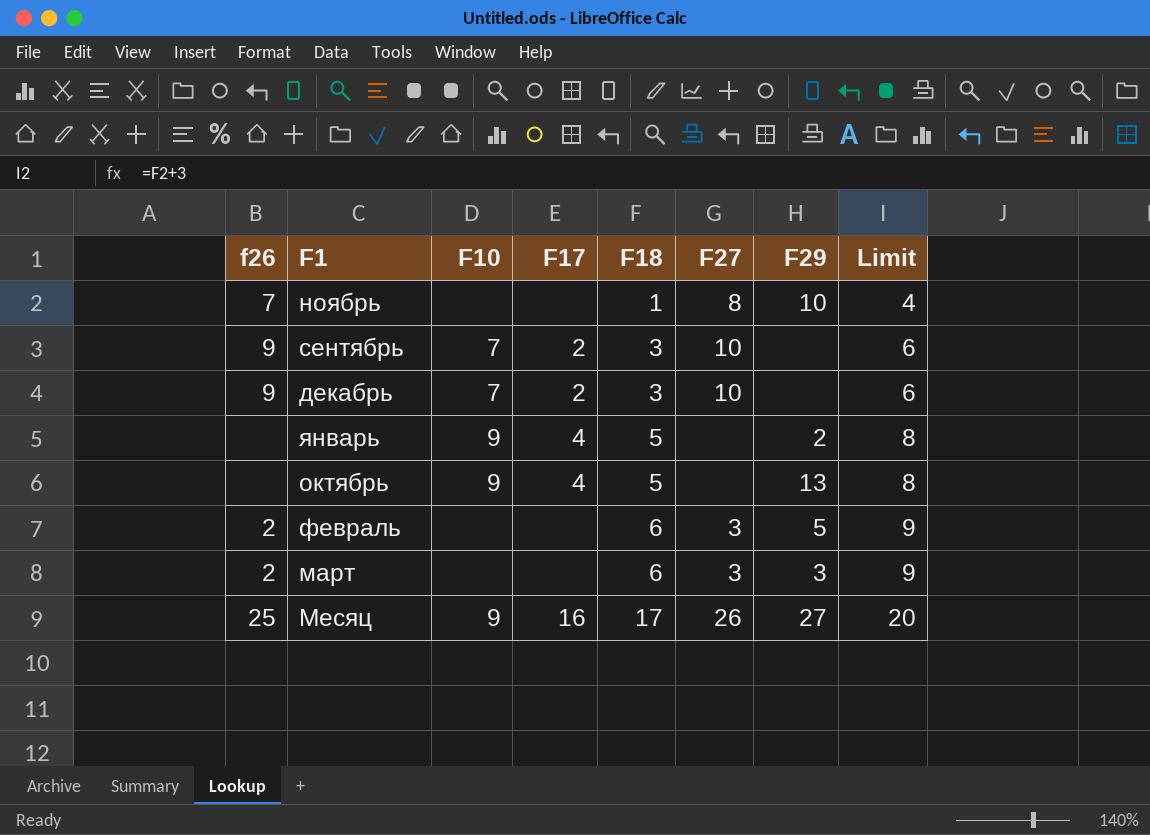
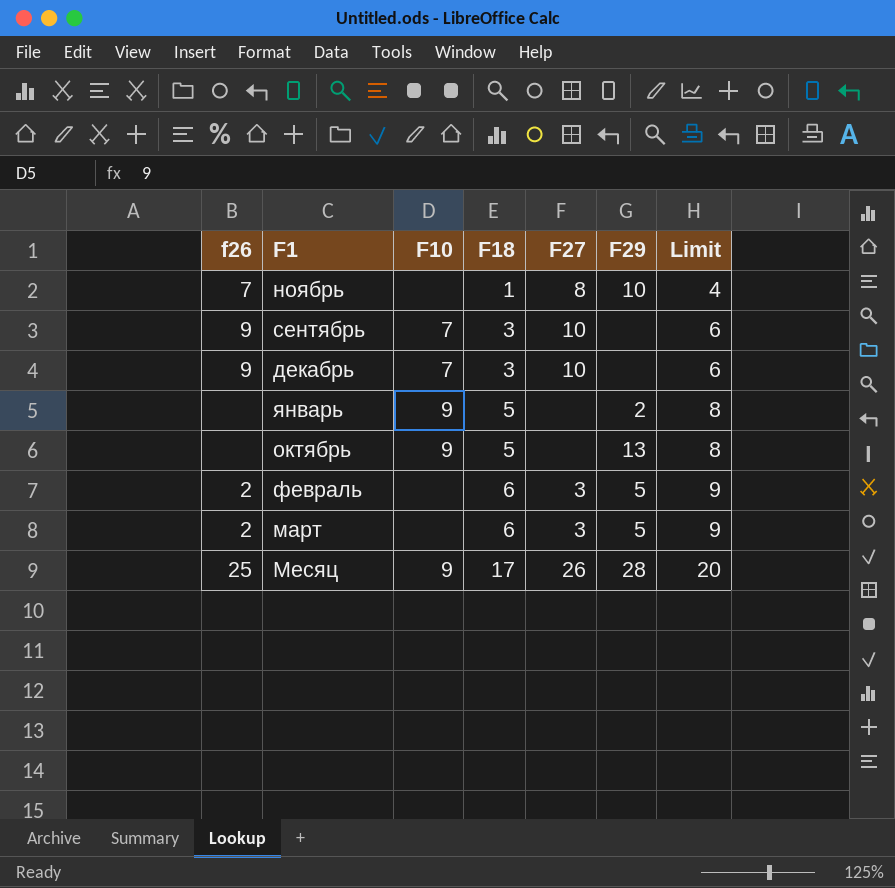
column F17 | position: 4 -> none
март | F29: 3 -> 5
Месяц | F29: 27 -> 28

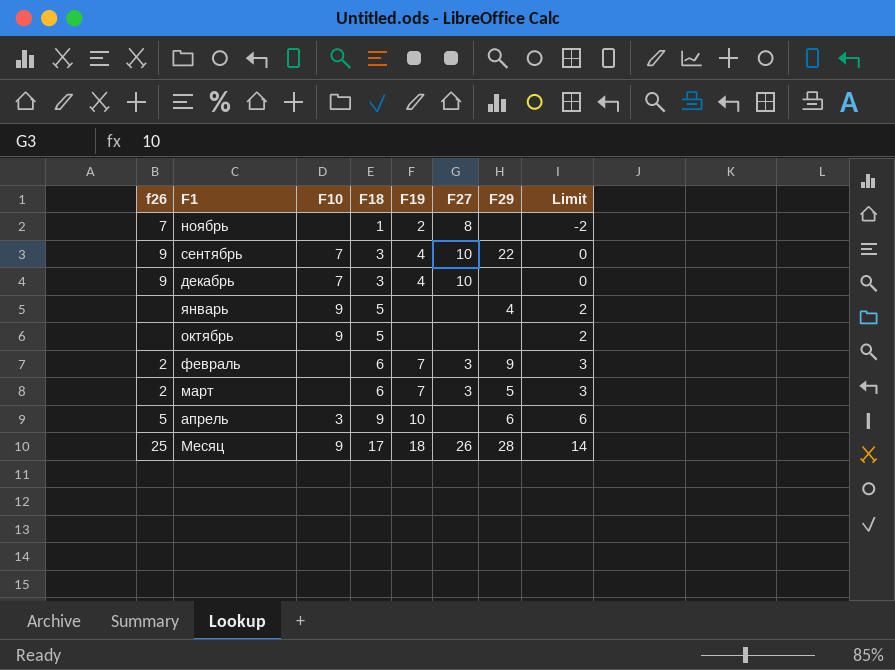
column F19 | position: none -> 5
column Limit | formula: [F18] + 3 -> [F18] - 3
ноябрь | F29: 10 -> none
сентябрь | F29: none -> 22
январь | F29: 2 -> 4
октябрь | F29: 13 -> none
февраль | F29: 5 -> 9
row апрель: none -> 5 | 3 | 9 | 10 | none | 6 | 6

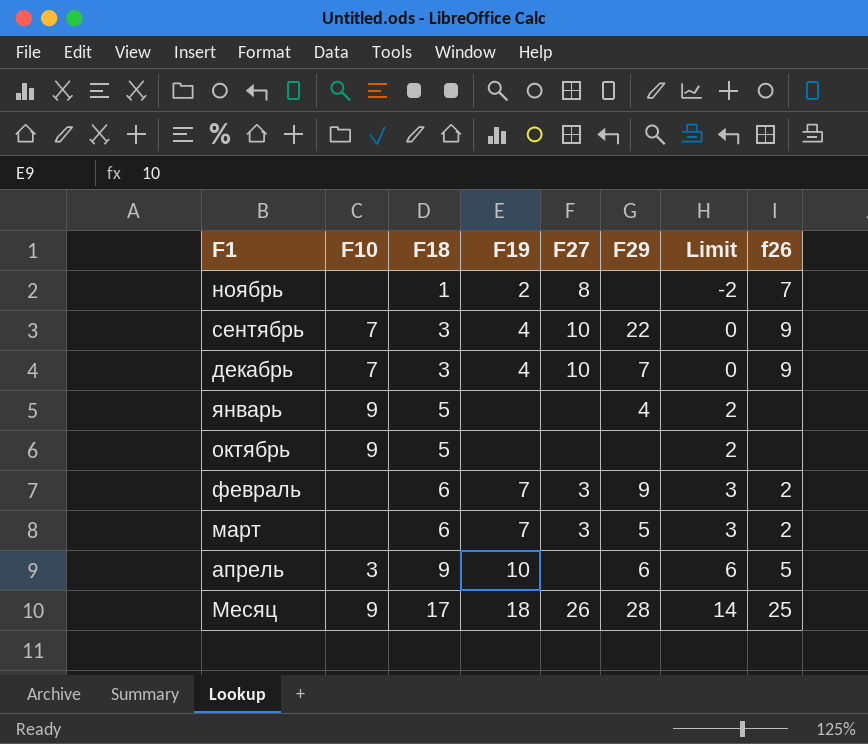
column f26 | position: 1 -> 8
декабрь | F29: none -> 7

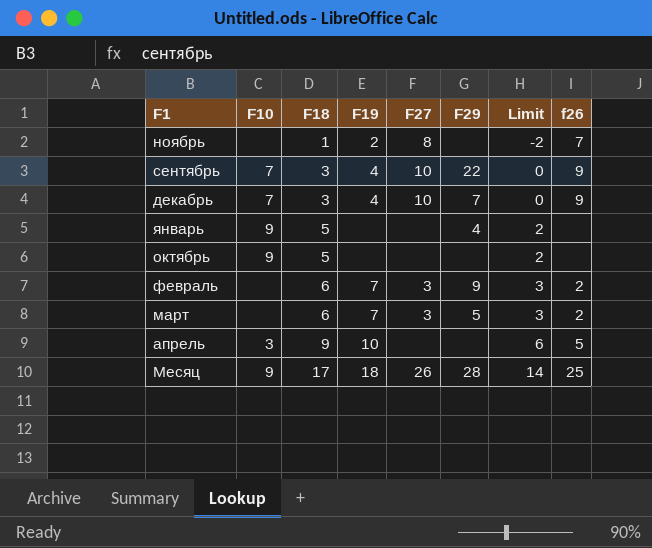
апрель | F29: 6 -> none

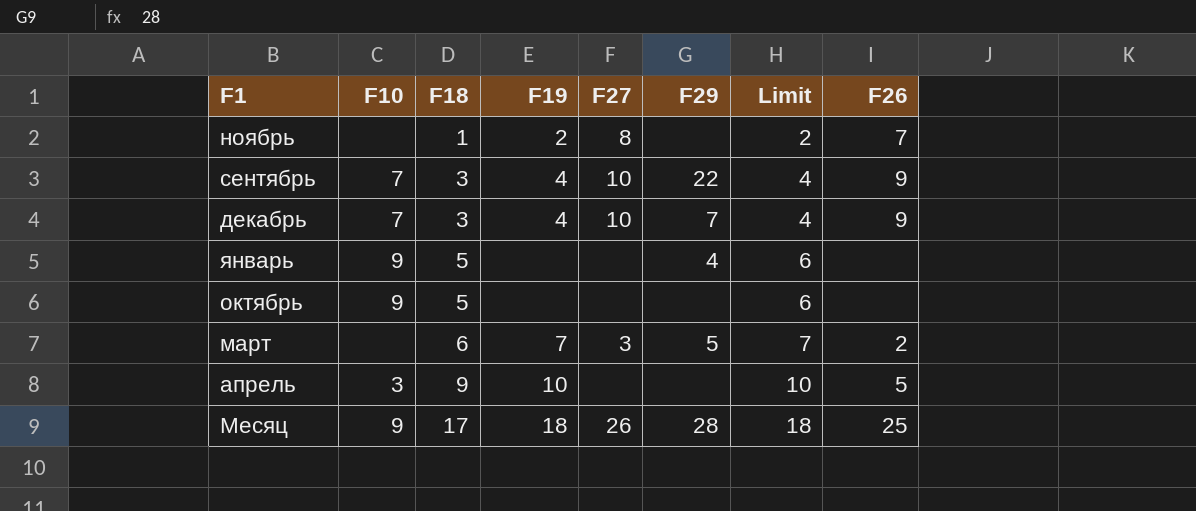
column Limit | formula: [F18] - 3 -> [F18] + 1
column name: f26 -> F26
row февраль: none | 6 | 7 | 3 | 9 | 3 | 2 -> none

